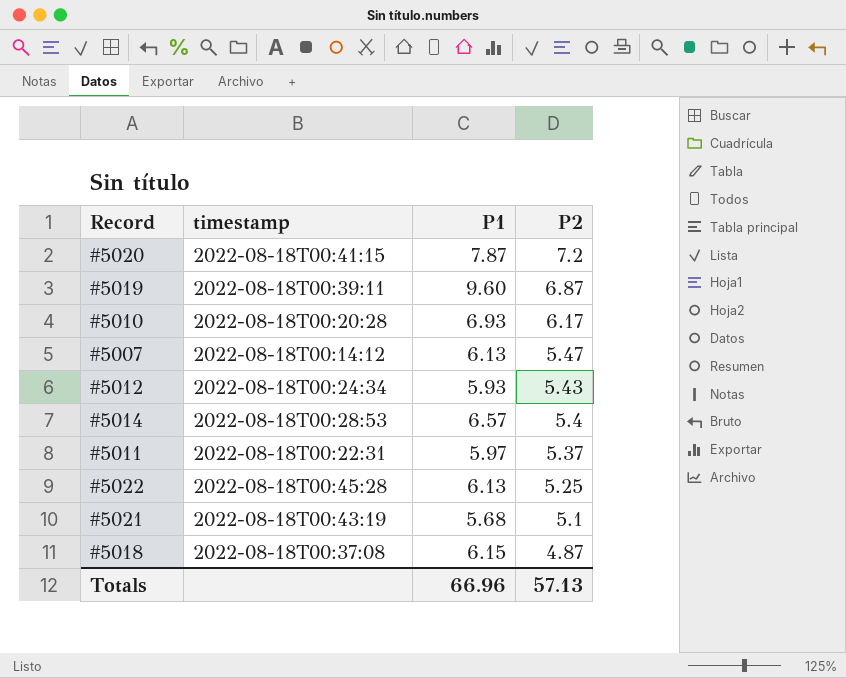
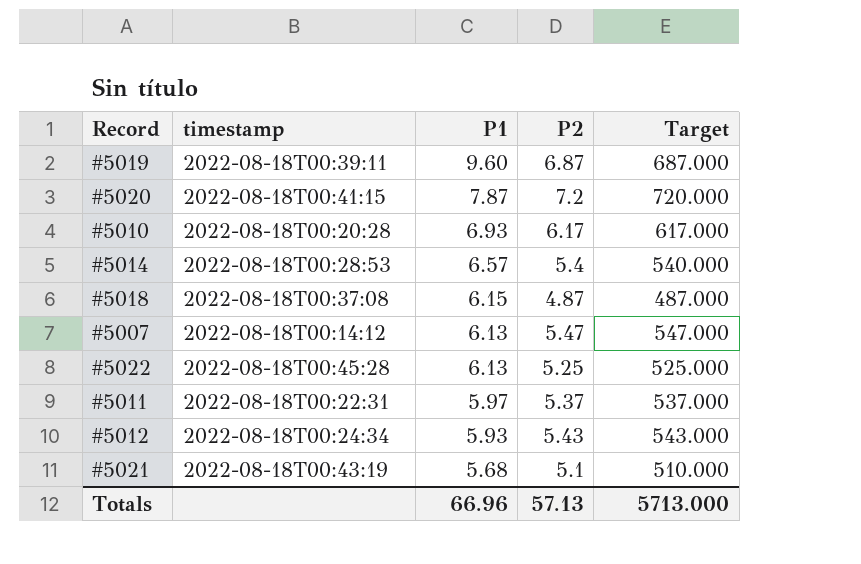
row order: P2 descending -> P1 descending
column Target | formula: none -> [P2] * 100

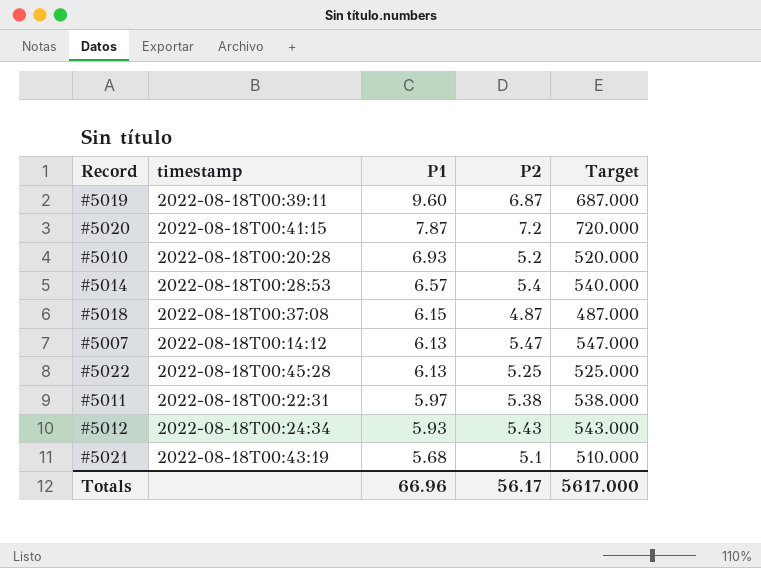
#5010 | P2: 6.17 -> 5.2
#5010 | Target: 617.000 -> 520.000
#5011 | P2: 5.37 -> 5.38
#5011 | Target: 537.000 -> 538.000
Totals | P2: 57.13 -> 56.17
Totals | Target: 5713.000 -> 5617.000

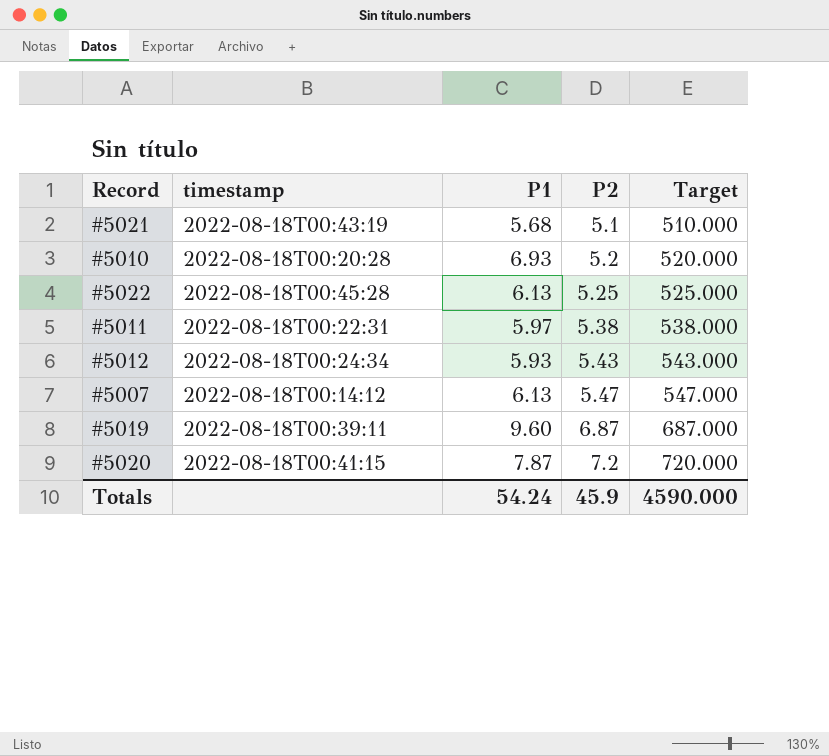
row order: P1 descending -> P2 ascending
row #5014: 2022-08-18T00:28:53 | 6.57 | 5.4 | 540.000 -> none
row #5018: 2022-08-18T00:37:08 | 6.15 | 4.87 | 487.000 -> none
Totals | P1: 66.96 -> 54.24
Totals | P2: 56.17 -> 45.9
Totals | Target: 5617.000 -> 4590.000

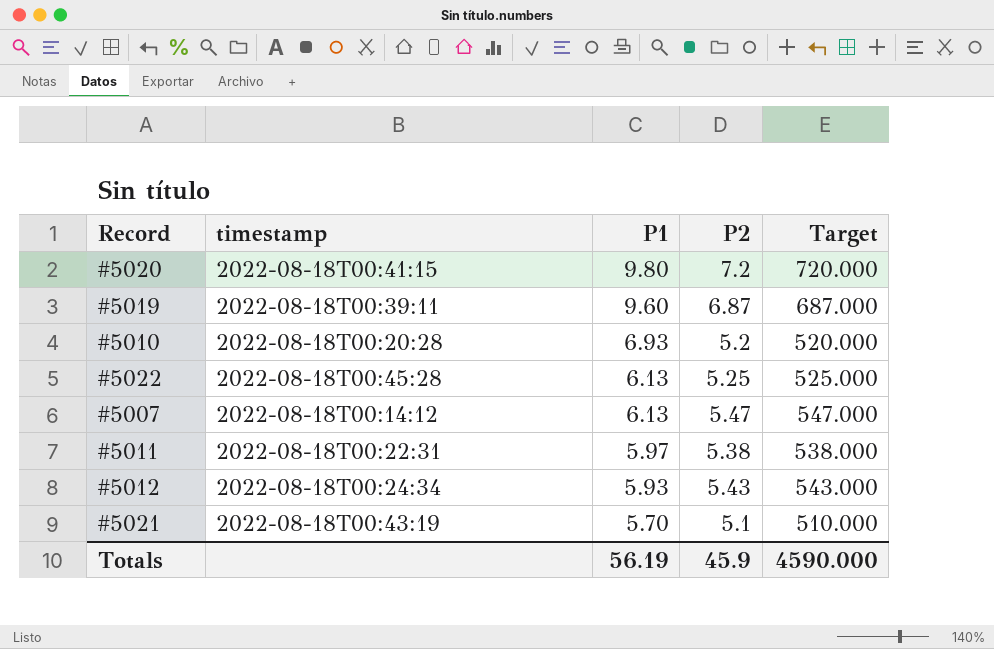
row order: P2 ascending -> P1 descending
#5020 | P1: 7.87 -> 9.80
#5021 | P1: 5.68 -> 5.70
Totals | P1: 54.24 -> 56.19

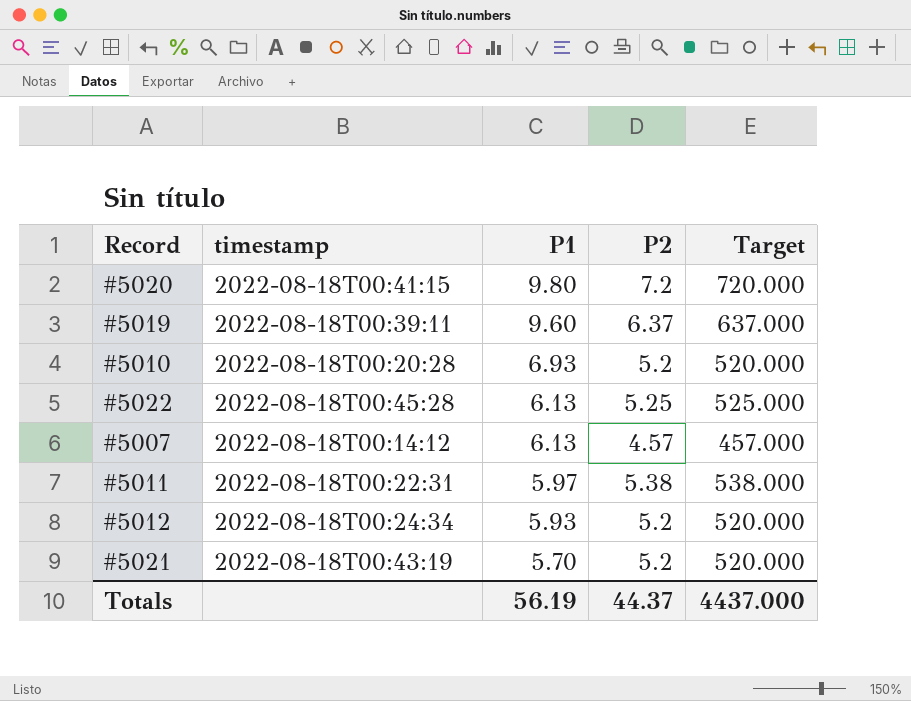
#5019 | P2: 6.87 -> 6.37
#5019 | Target: 687.000 -> 637.000
#5007 | P2: 5.47 -> 4.57
#5007 | Target: 547.000 -> 457.000
#5012 | P2: 5.43 -> 5.2
#5012 | Target: 543.000 -> 520.000
#5021 | P2: 5.1 -> 5.2
#5021 | Target: 510.000 -> 520.000
Totals | P2: 45.9 -> 44.37
Totals | Target: 4590.000 -> 4437.000

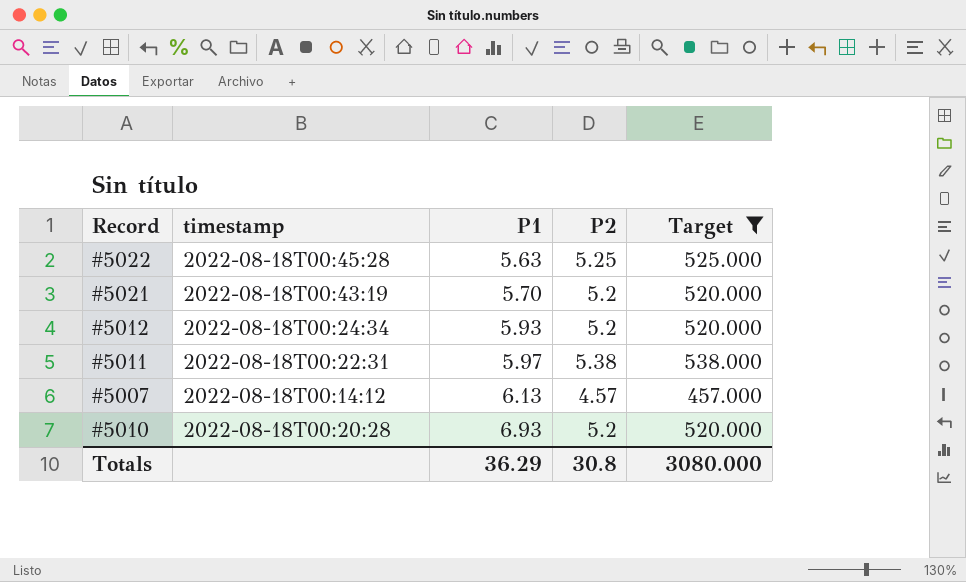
filter: none -> Target <= 538.000
row order: P1 descending -> P1 ascending
#5022 | P1: 6.13 -> 5.63
Totals | P1: 56.19 -> 36.29
Totals | P2: 44.37 -> 30.8
Totals | Target: 4437.000 -> 3080.000

